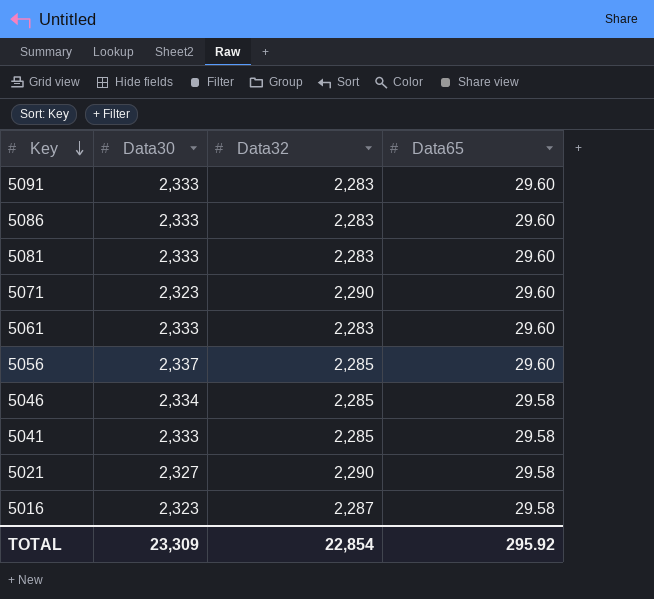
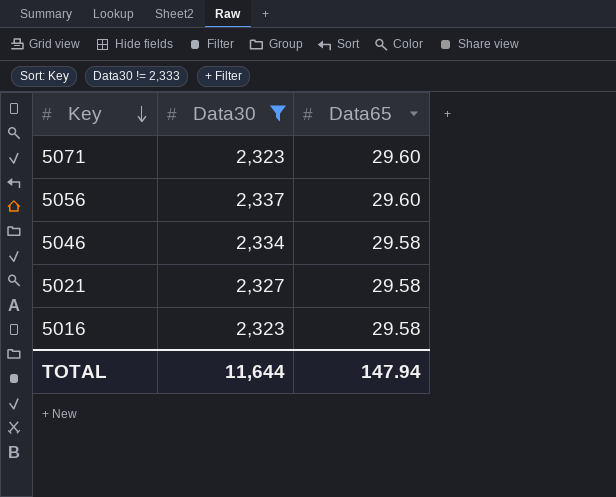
filter: none -> Data30 != 2,333
column Data32 | position: 3 -> none
TOTAL | Data30: 23,309 -> 11,644
TOTAL | Data65: 295.92 -> 147.94

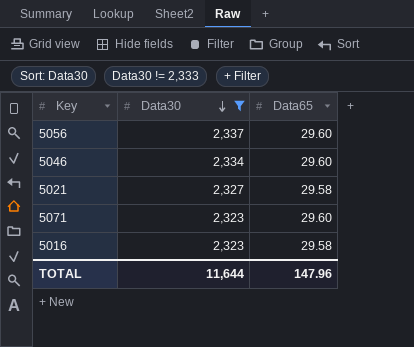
row order: Key descending -> Data30 descending
5046 | Data65: 29.58 -> 29.60
TOTAL | Data65: 147.94 -> 147.96

